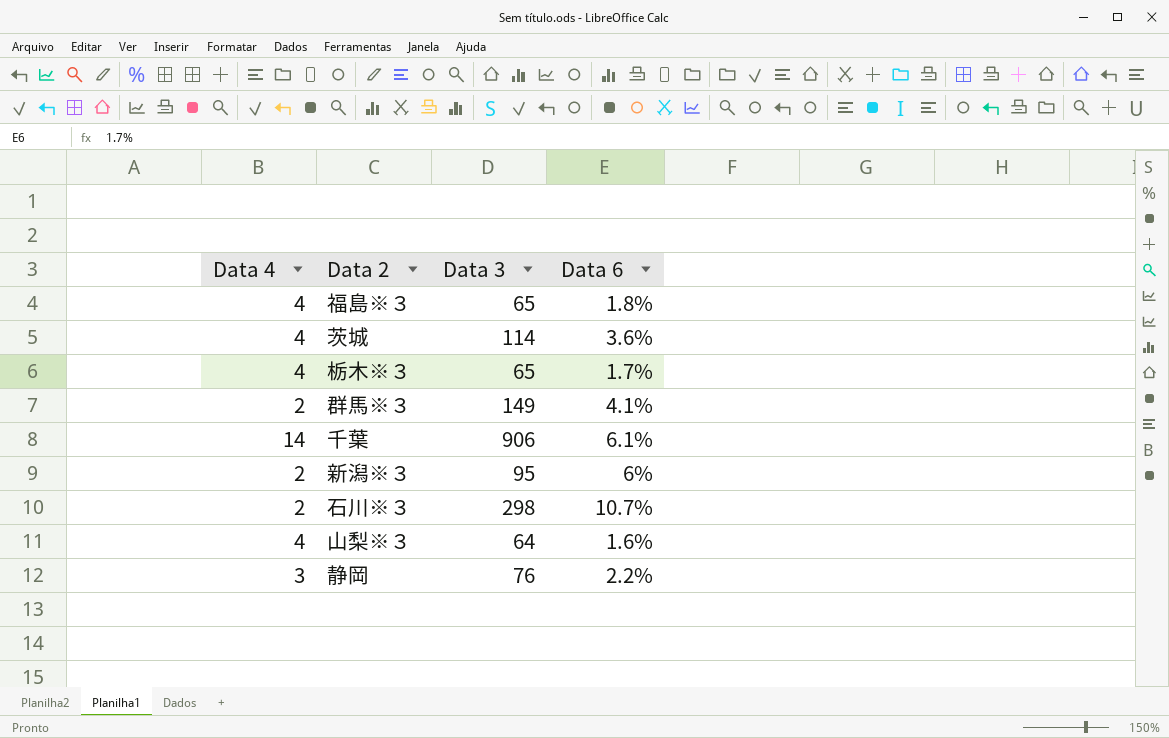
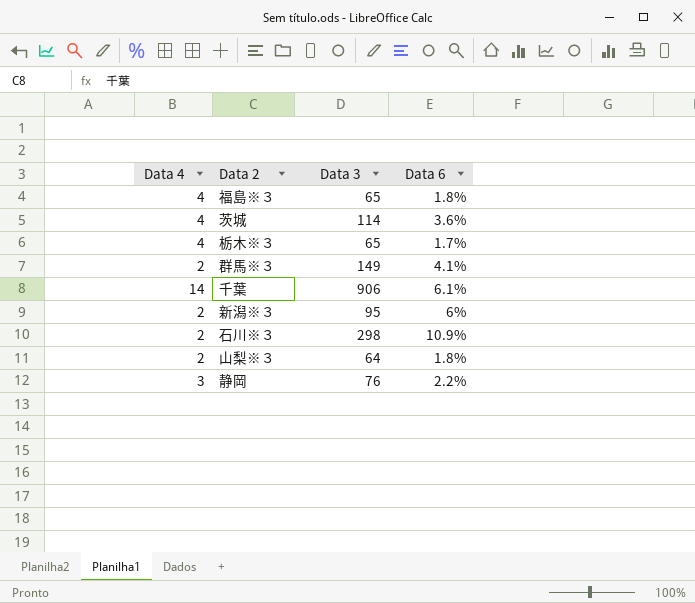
石川※３ | Data 6: 10.7% -> 10.9%
山梨※３ | Data 4: 4 -> 2
山梨※３ | Data 6: 1.6% -> 1.8%

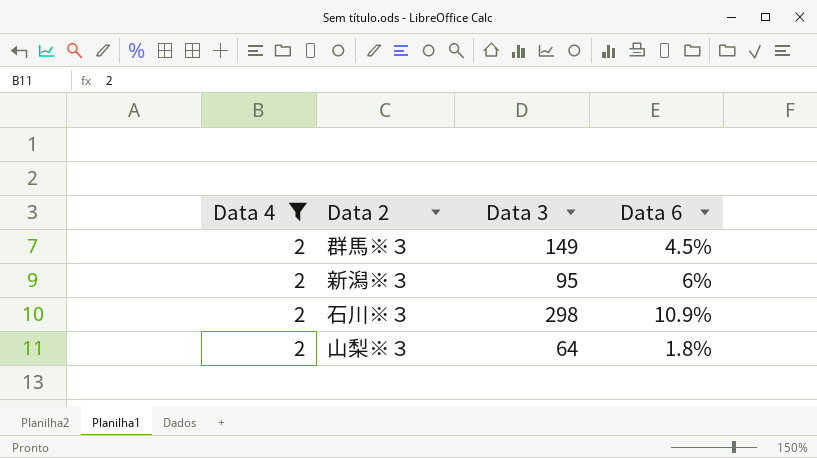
filter: none -> Data 4 = 2
群馬※３ | Data 6: 4.1% -> 4.5%

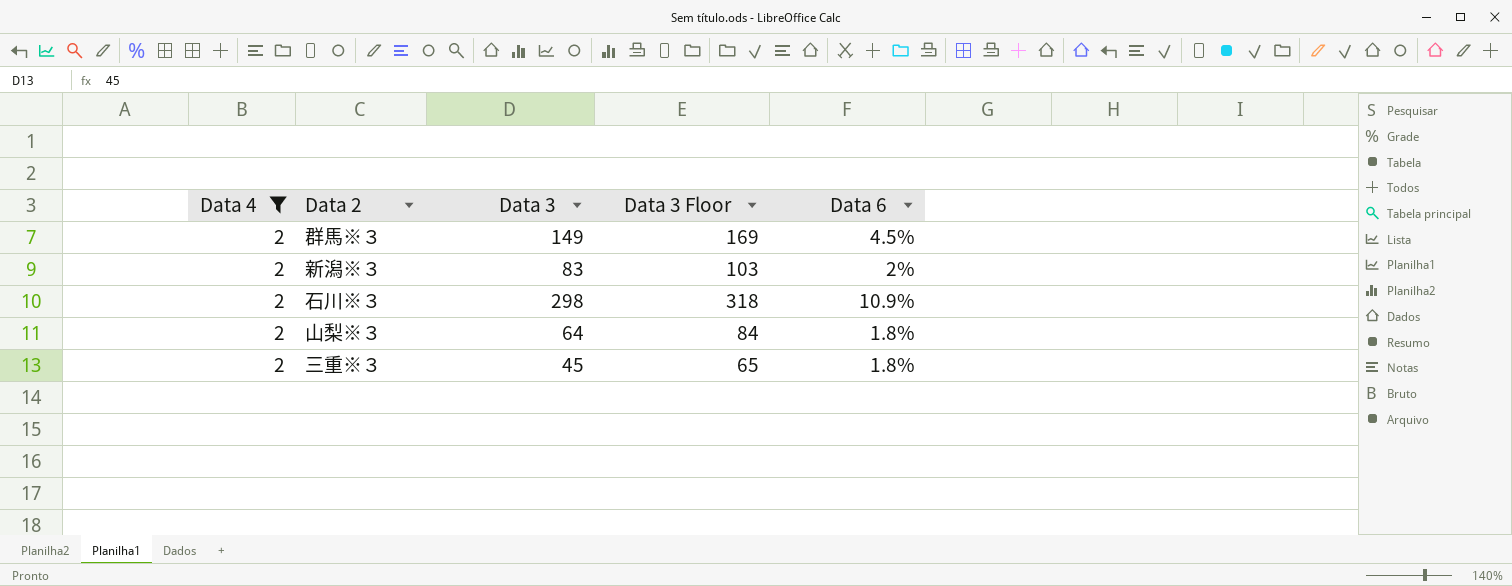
column Data 3 Floor | formula: none -> [Data 3] + 20
新潟※３ | Data 3: 95 -> 83
新潟※３ | Data 6: 6% -> 2%
row 三重※３: none -> 2 | 45 | 65 | 1.8%

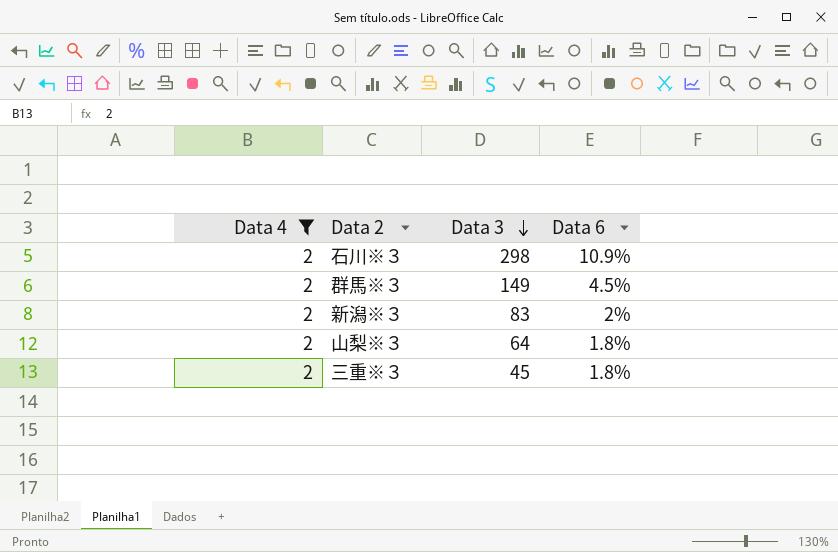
row order: none -> Data 3 descending
column Data 3 Floor | formula: [Data 3] + 20 -> none

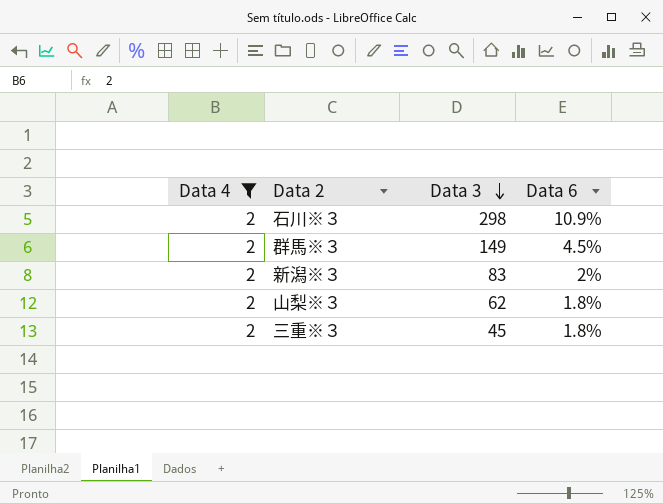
山梨※３ | Data 3: 64 -> 62

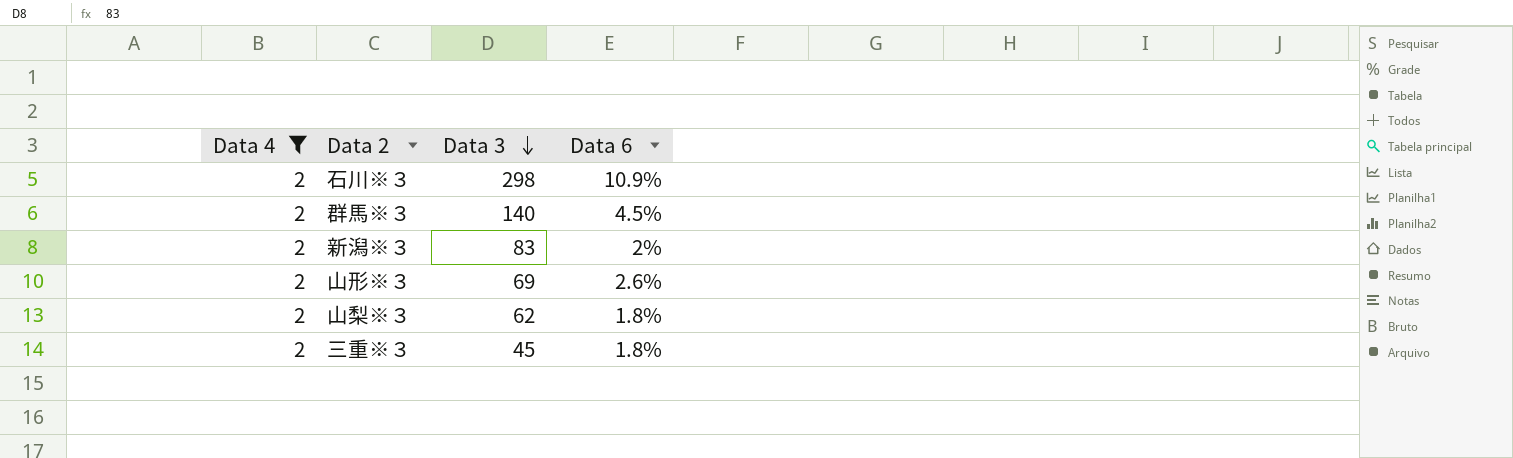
群馬※３ | Data 3: 149 -> 140
row 山形※３: none -> 2 | 69 | 2.6%

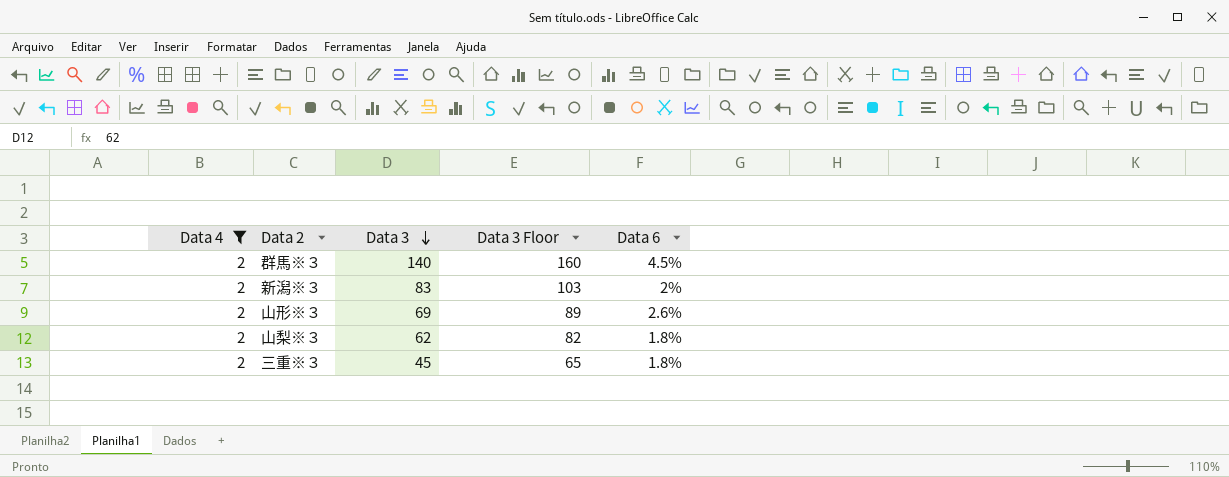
column Data 3 Floor | formula: none -> [Data 3] + 20
row 石川※３: 2 | 298 | 10.9% -> none

